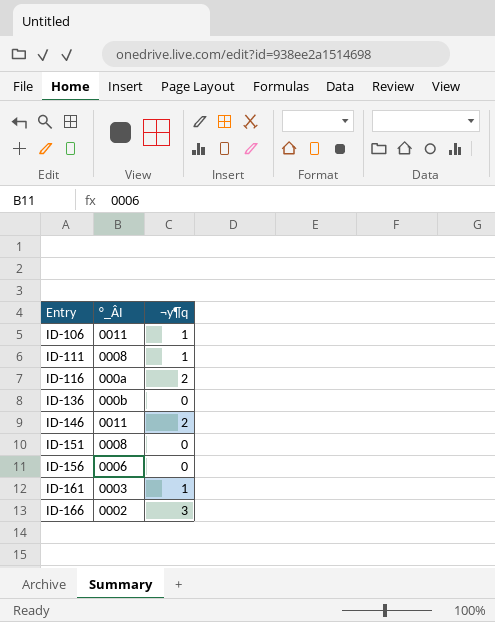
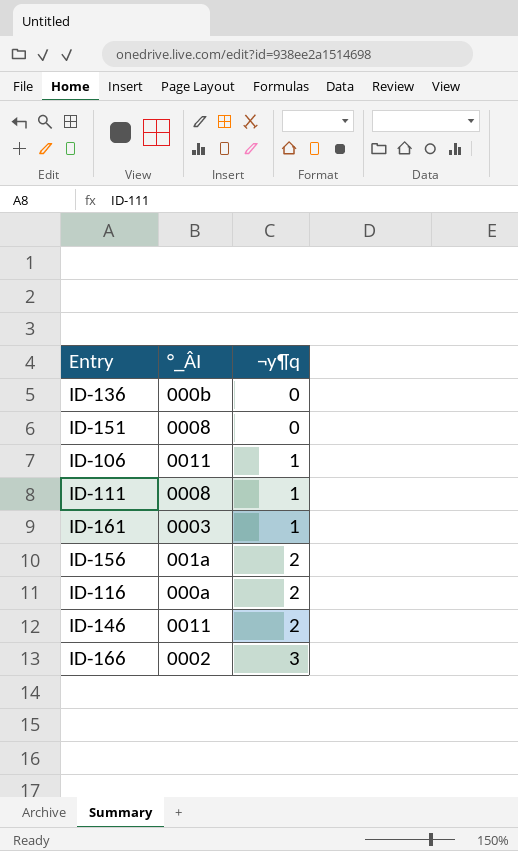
row order: Entry ascending -> ¬y¶q ascending
ID-156 | °_ÂI: 0006 -> 001a
ID-156 | ¬y¶q: 0 -> 2

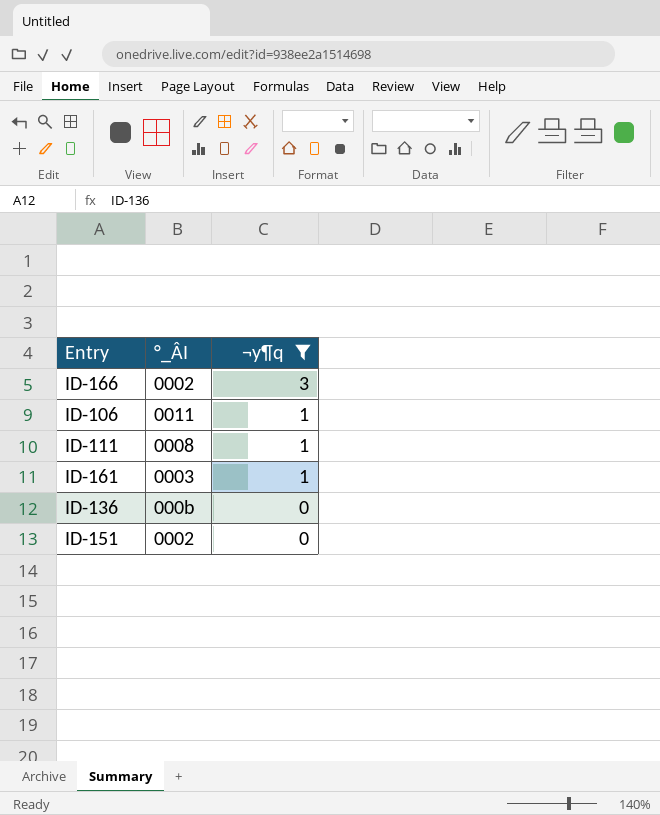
filter: none -> ¬y¶q != 2
row order: ¬y¶q ascending -> ¬y¶q descending
ID-151 | °_ÂI: 0008 -> 0002

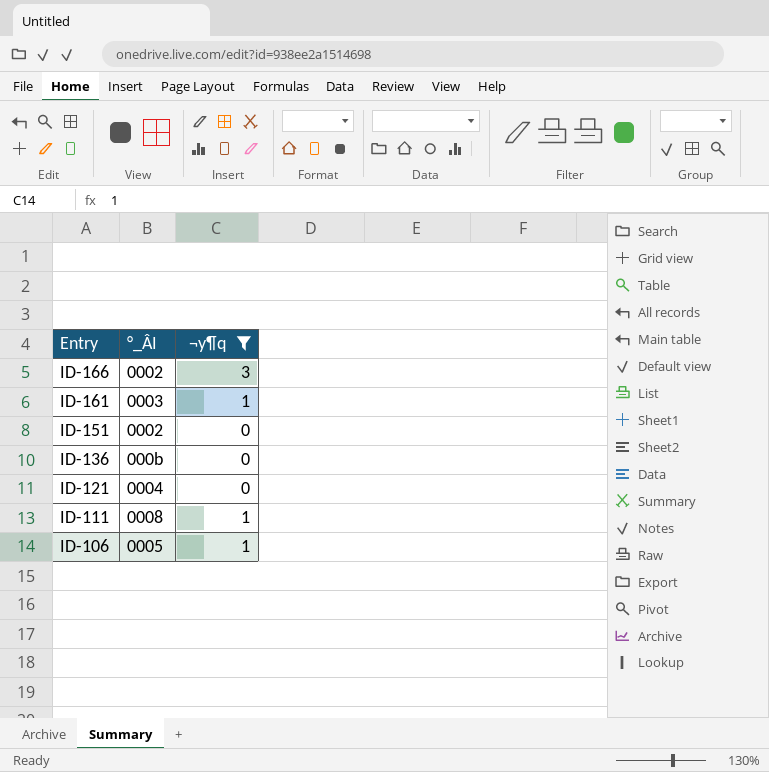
row order: ¬y¶q descending -> Entry descending
row ID-121: none -> 0004 | 0
ID-106 | °_ÂI: 0011 -> 0005

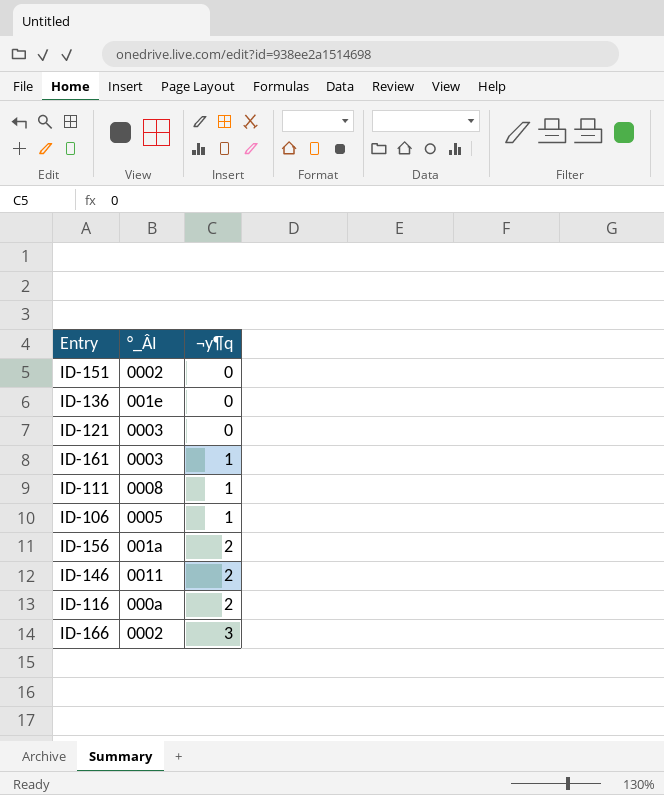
filter: ¬y¶q != 2 -> none
row order: Entry descending -> ¬y¶q ascending
ID-136 | °_ÂI: 000b -> 001e
ID-121 | °_ÂI: 0004 -> 0003

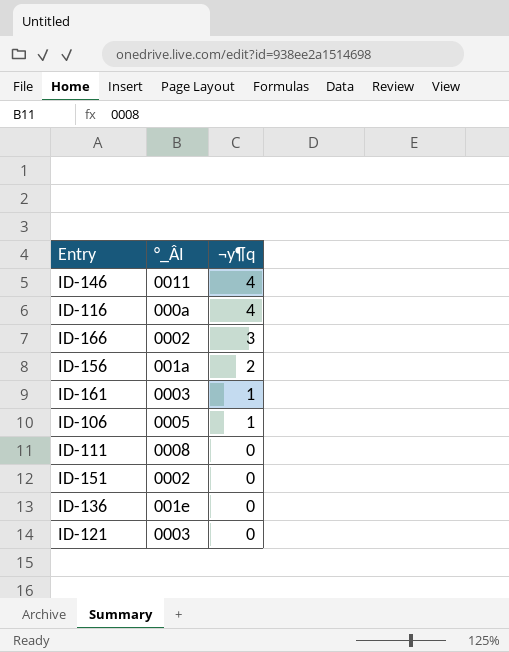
row order: ¬y¶q ascending -> ¬y¶q descending
ID-146 | ¬y¶q: 2 -> 4
ID-116 | ¬y¶q: 2 -> 4
ID-111 | ¬y¶q: 1 -> 0

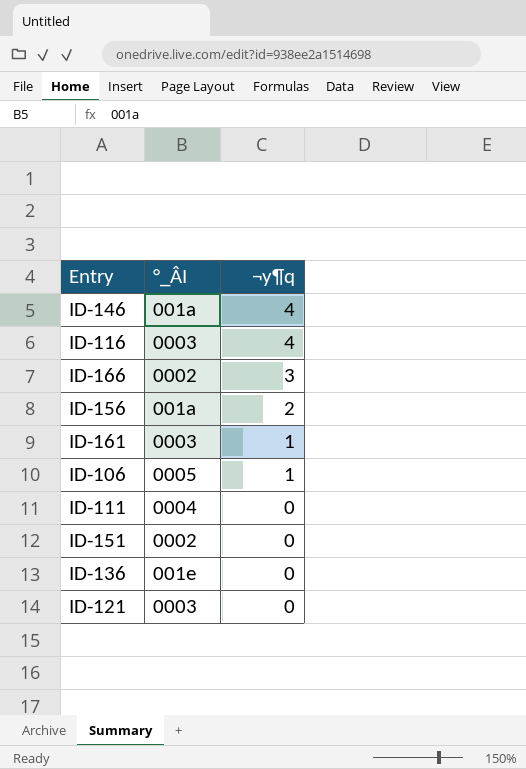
ID-146 | °_ÂI: 0011 -> 001a
ID-116 | °_ÂI: 000a -> 0003
ID-111 | °_ÂI: 0008 -> 0004

